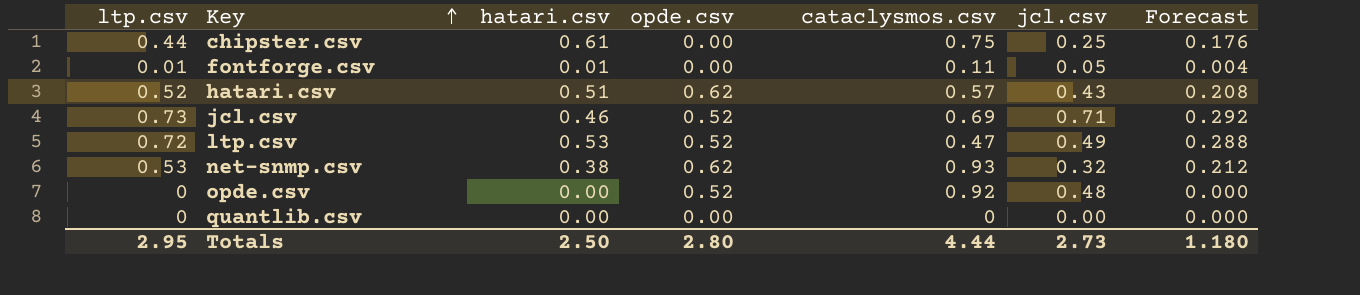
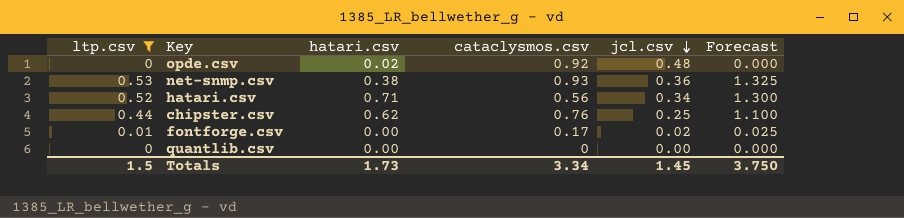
filter: none -> ltp.csv <= 0.53
row order: Key ascending -> jcl.csv descending
column opde.csv | position: 4 -> none
column Forecast | formula: [ltp.csv] * 0.4 -> [ltp.csv] * 2.5
opde.csv | hatari.csv: 0.00 -> 0.02
net-snmp.csv | jcl.csv: 0.32 -> 0.36
hatari.csv | hatari.csv: 0.51 -> 0.71
hatari.csv | cataclysmos.csv: 0.57 -> 0.56
hatari.csv | jcl.csv: 0.43 -> 0.34
chipster.csv | hatari.csv: 0.61 -> 0.62
chipster.csv | cataclysmos.csv: 0.75 -> 0.76
fontforge.csv | hatari.csv: 0.01 -> 0.00
fontforge.csv | cataclysmos.csv: 0.11 -> 0.17
fontforge.csv | jcl.csv: 0.05 -> 0.02
Totals | ltp.csv: 2.95 -> 1.5
Totals | hatari.csv: 2.50 -> 1.73
Totals | cataclysmos.csv: 4.44 -> 3.34
Totals | jcl.csv: 2.73 -> 1.45
Totals | Forecast: 1.180 -> 3.750

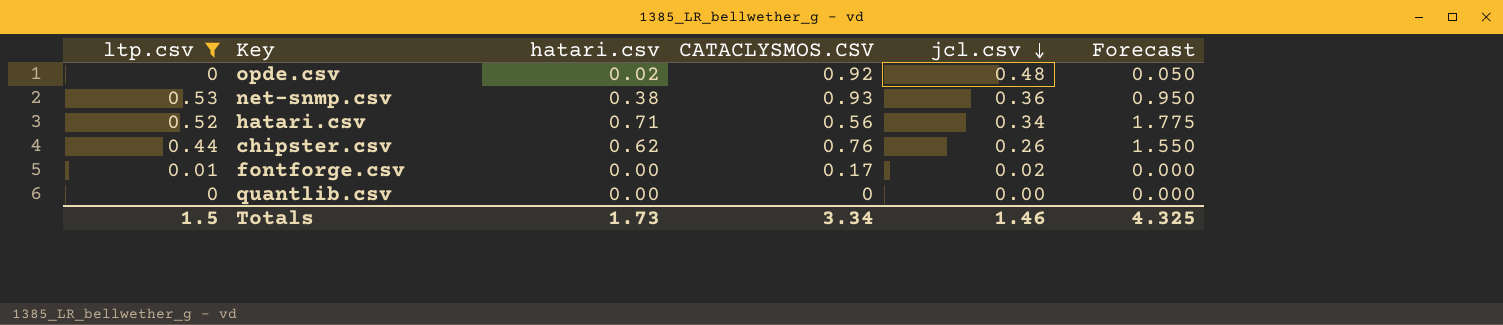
column name: cataclysmos.csv -> CATACLYSMOS.CSV
column Forecast | formula: [ltp.csv] * 2.5 -> [hatari.csv] * 2.5
chipster.csv | jcl.csv: 0.25 -> 0.26
Totals | jcl.csv: 1.45 -> 1.46
Totals | Forecast: 3.750 -> 4.325

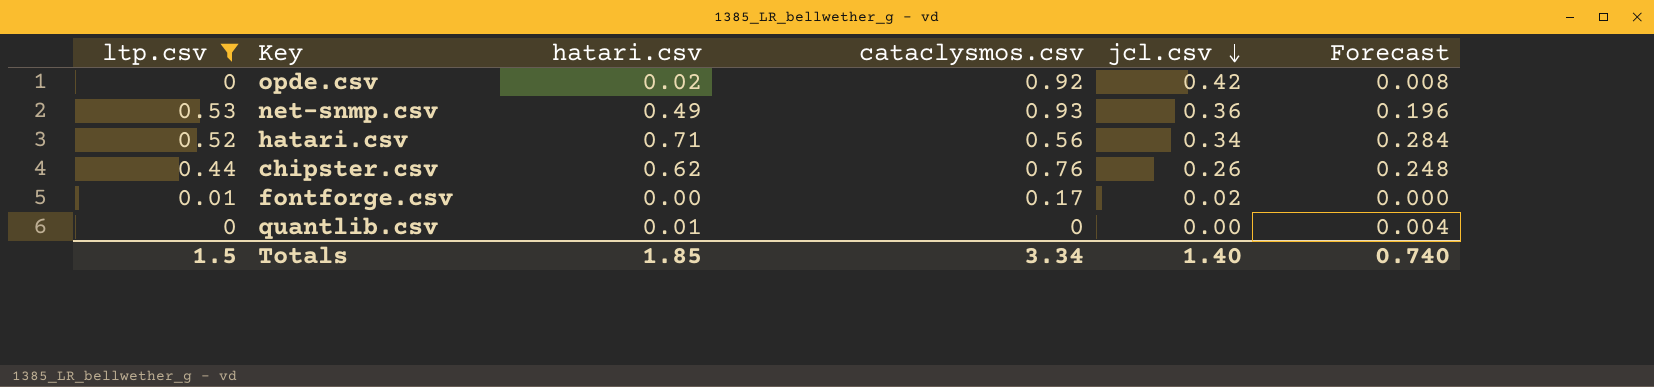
column name: CATACLYSMOS.CSV -> cataclysmos.csv
column Forecast | formula: [hatari.csv] * 2.5 -> [hatari.csv] * 0.4
opde.csv | jcl.csv: 0.48 -> 0.42
net-snmp.csv | hatari.csv: 0.38 -> 0.49
quantlib.csv | hatari.csv: 0.00 -> 0.01
Totals | hatari.csv: 1.73 -> 1.85
Totals | jcl.csv: 1.46 -> 1.40
Totals | Forecast: 4.325 -> 0.740

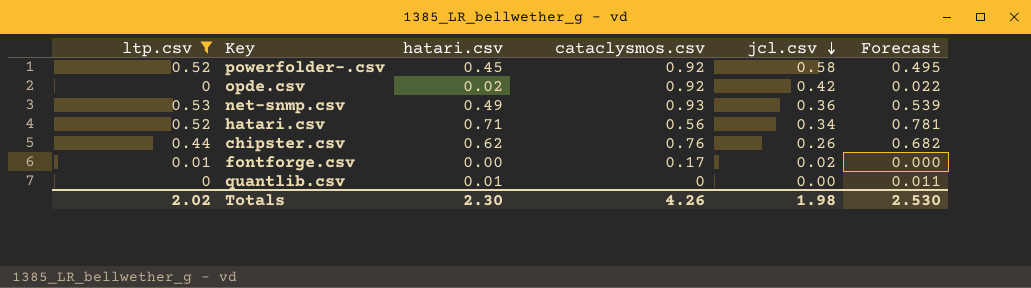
column Forecast | formula: [hatari.csv] * 0.4 -> [hatari.csv] * 1.1
row powerfolder-.csv: none -> 0.52 | 0.45 | 0.92 | 0.58 | 0.495
Totals | ltp.csv: 1.5 -> 2.02
Totals | hatari.csv: 1.85 -> 2.30
Totals | cataclysmos.csv: 3.34 -> 4.26
Totals | jcl.csv: 1.40 -> 1.98
Totals | Forecast: 0.740 -> 2.530

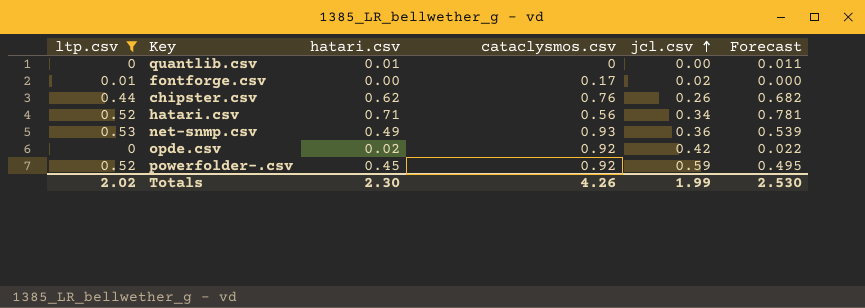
row order: jcl.csv descending -> jcl.csv ascending
powerfolder-.csv | jcl.csv: 0.58 -> 0.59
Totals | jcl.csv: 1.98 -> 1.99

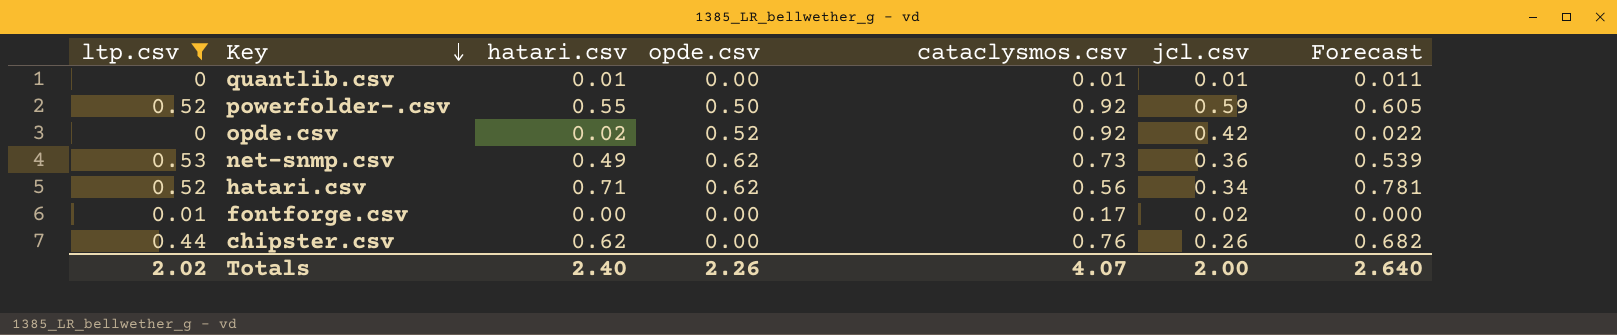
row order: jcl.csv ascending -> Key descending
column opde.csv | position: none -> 4
quantlib.csv | cataclysmos.csv: 0 -> 0.01
quantlib.csv | jcl.csv: 0.00 -> 0.01
powerfolder-.csv | hatari.csv: 0.45 -> 0.55
powerfolder-.csv | Forecast: 0.495 -> 0.605
net-snmp.csv | cataclysmos.csv: 0.93 -> 0.73
Totals | hatari.csv: 2.30 -> 2.40
Totals | cataclysmos.csv: 4.26 -> 4.07
Totals | jcl.csv: 1.99 -> 2.00
Totals | Forecast: 2.530 -> 2.640

